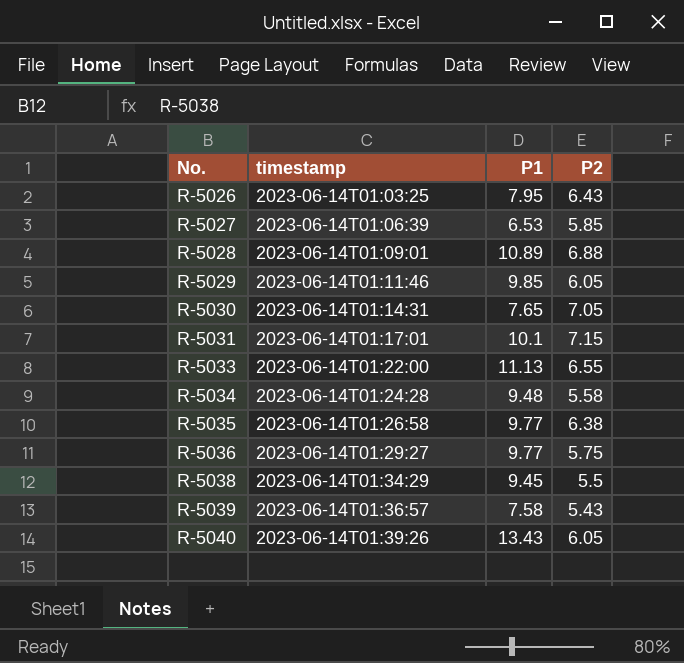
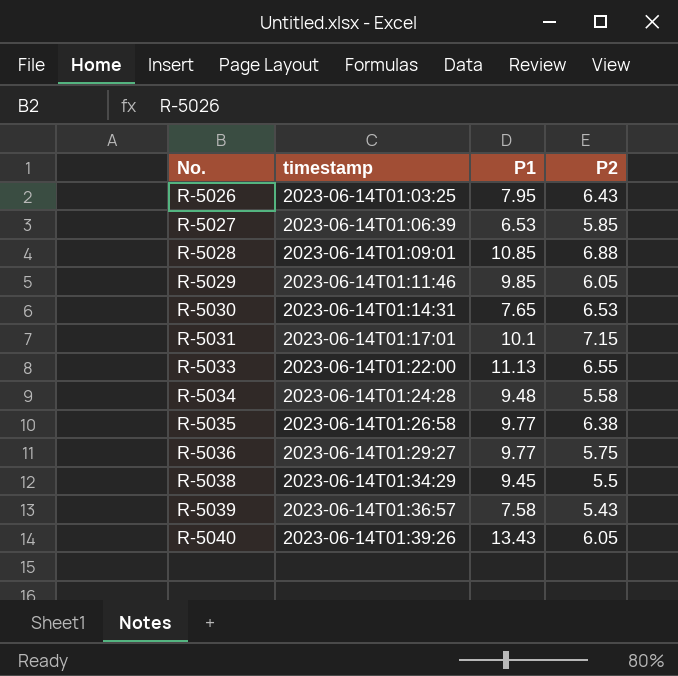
R-5028 | P1: 10.89 -> 10.85
R-5030 | P2: 7.05 -> 6.53

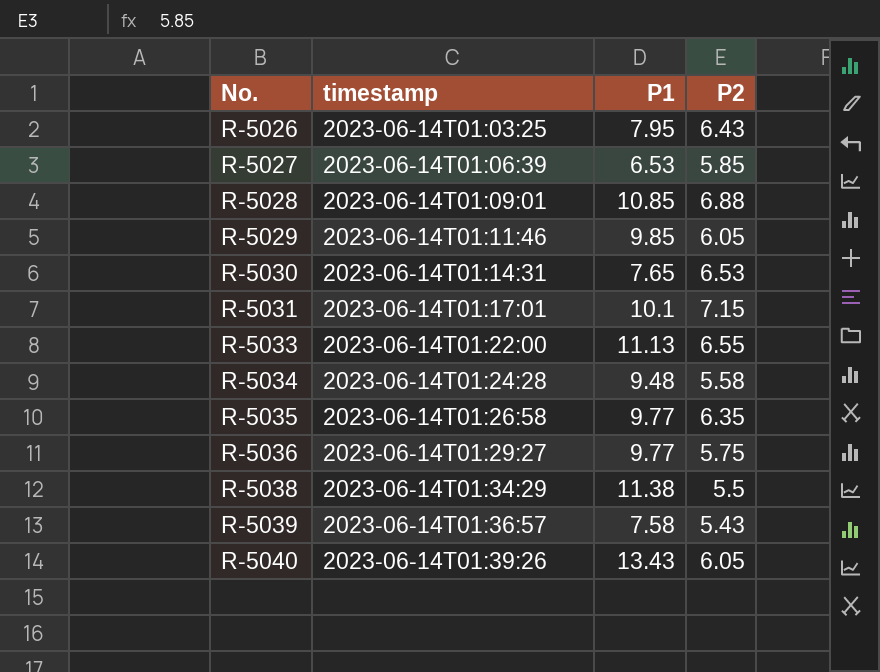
R-5035 | P2: 6.38 -> 6.35
R-5038 | P1: 9.45 -> 11.38

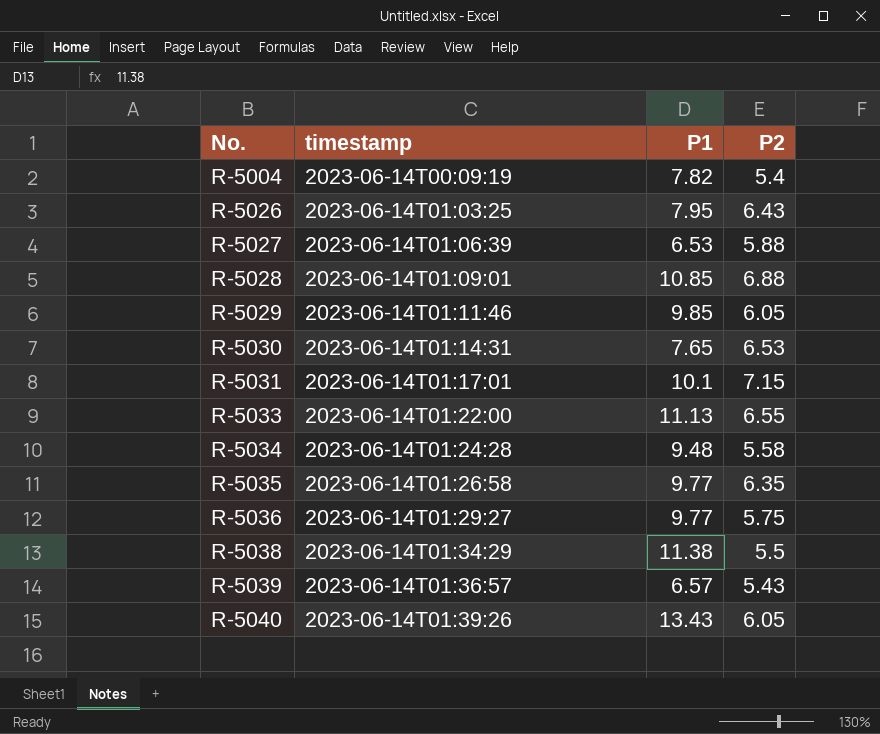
row R-5004: none -> 2023-06-14T00:09:19 | 7.82 | 5.4
R-5027 | P2: 5.85 -> 5.88
R-5039 | P1: 7.58 -> 6.57

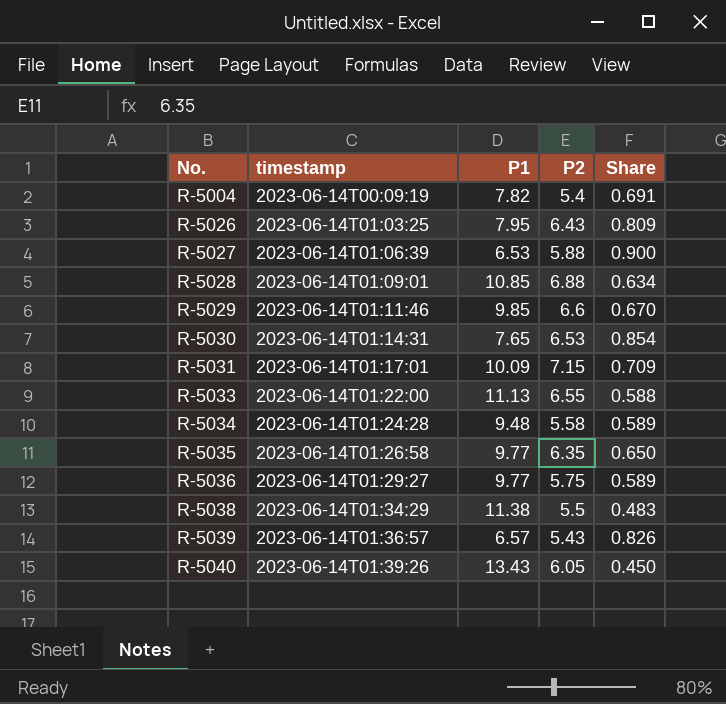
column Share | formula: none -> [P2] / [P1]
R-5029 | P2: 6.05 -> 6.6
R-5031 | P1: 10.1 -> 10.09

